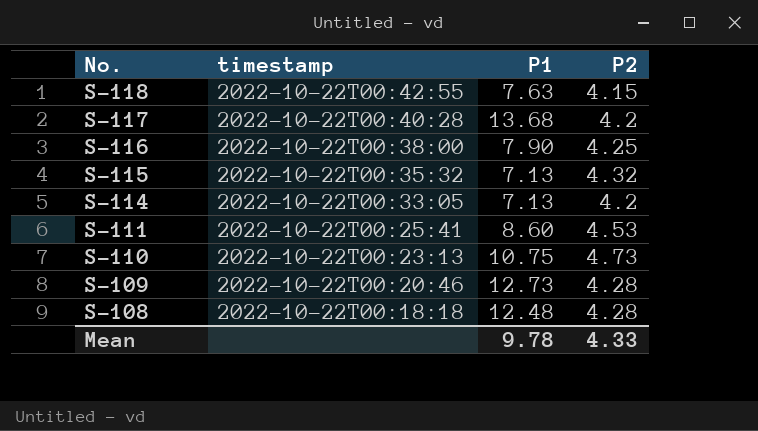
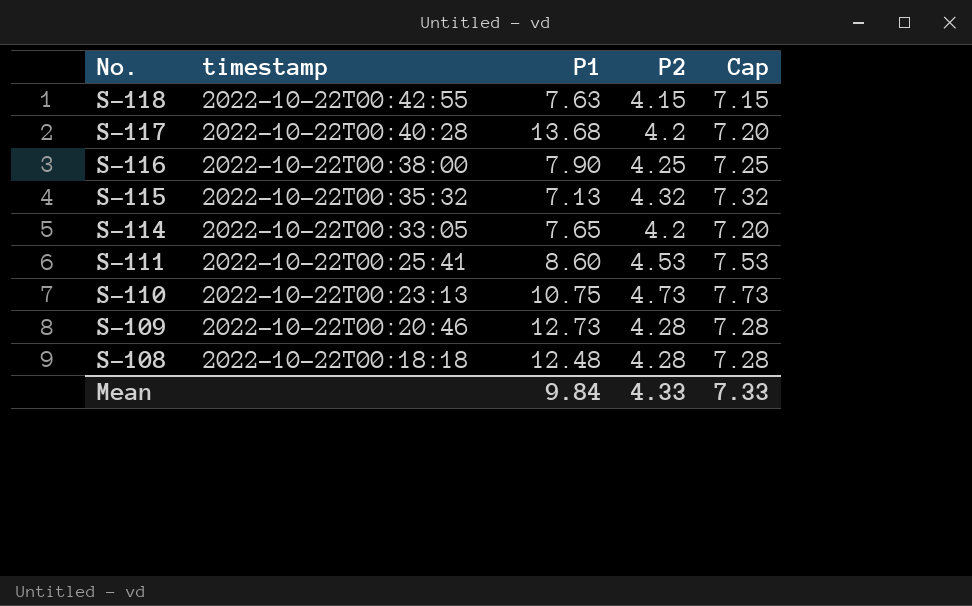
column Cap | formula: none -> [P2] + 3
S-114 | P1: 7.13 -> 7.65
Mean | P1: 9.78 -> 9.84

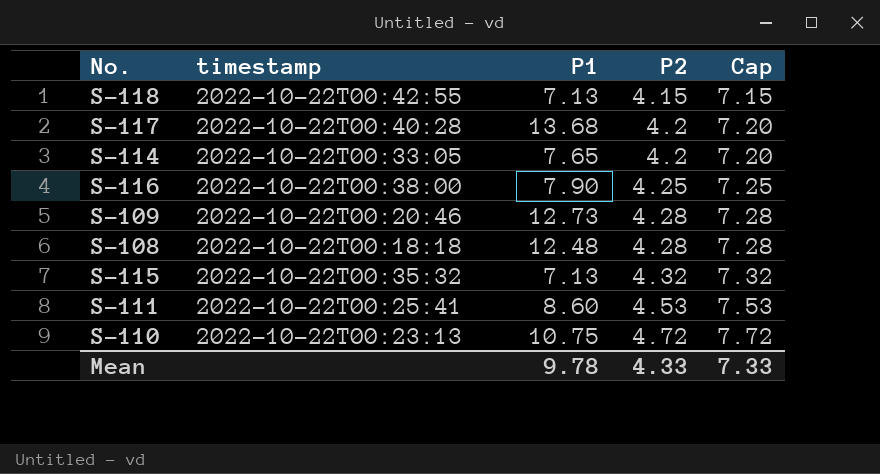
row order: No. descending -> P2 ascending
S-118 | P1: 7.63 -> 7.13
S-110 | P2: 4.73 -> 4.72
S-110 | Cap: 7.73 -> 7.72
Mean | P1: 9.84 -> 9.78

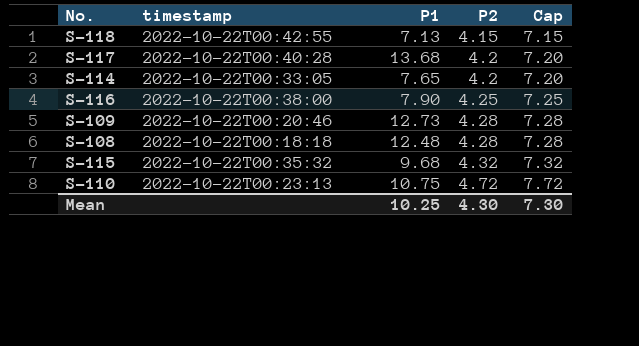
row S-111: 2022-10-22T00:25:41 | 8.60 | 4.53 | 7.53 -> none
S-115 | P1: 7.13 -> 9.68
Mean | P1: 9.78 -> 10.25
Mean | P2: 4.33 -> 4.30
Mean | Cap: 7.33 -> 7.30

